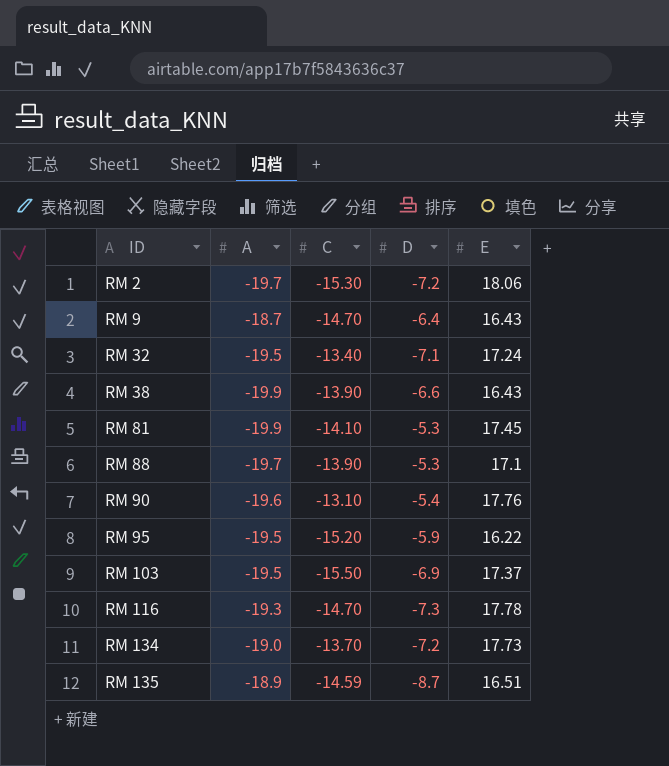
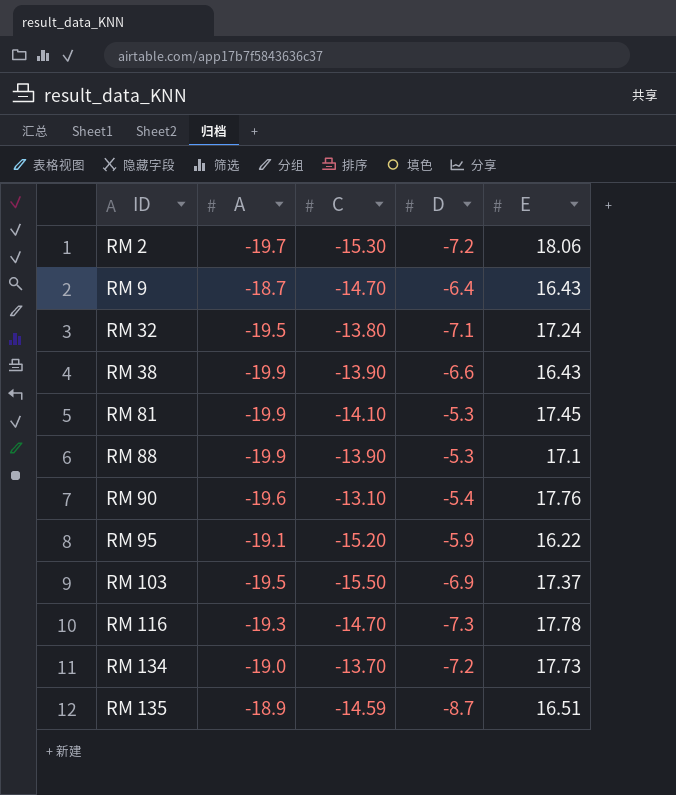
RM 32 | C: -13.40 -> -13.80
RM 88 | A: -19.7 -> -19.9
RM 95 | A: -19.5 -> -19.1

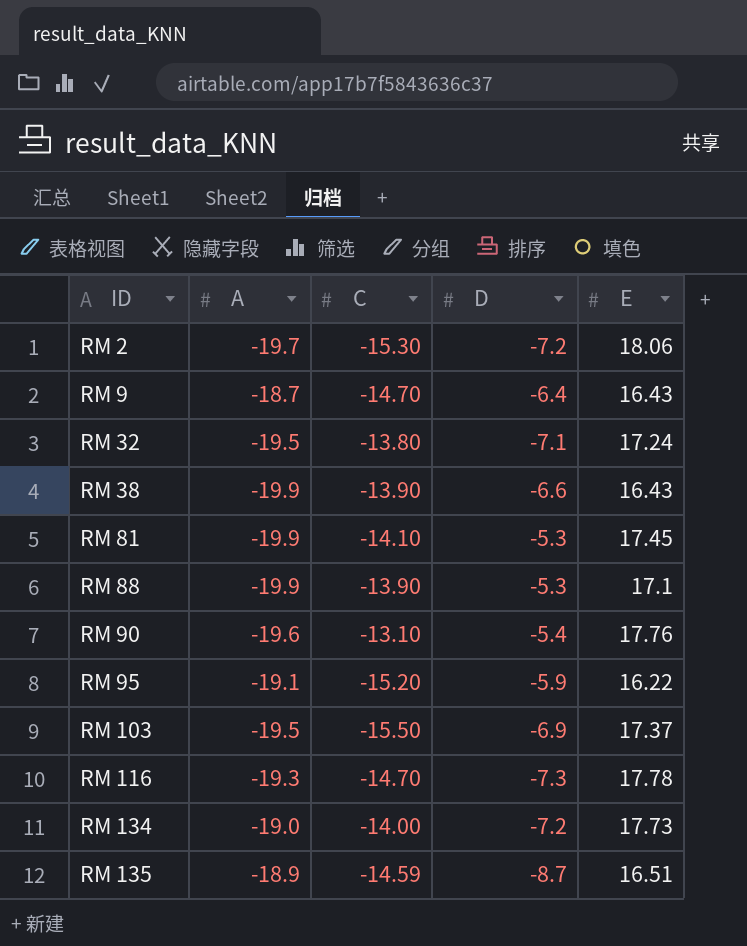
RM 134 | C: -13.70 -> -14.00

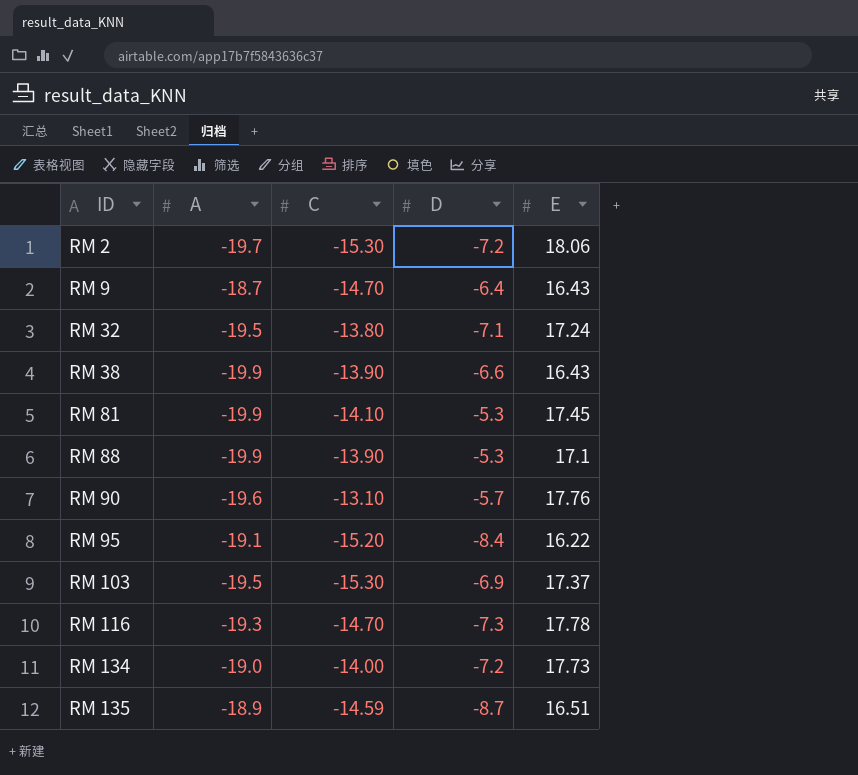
RM 90 | D: -5.4 -> -5.7
RM 95 | D: -5.9 -> -8.4
RM 103 | C: -15.50 -> -15.30

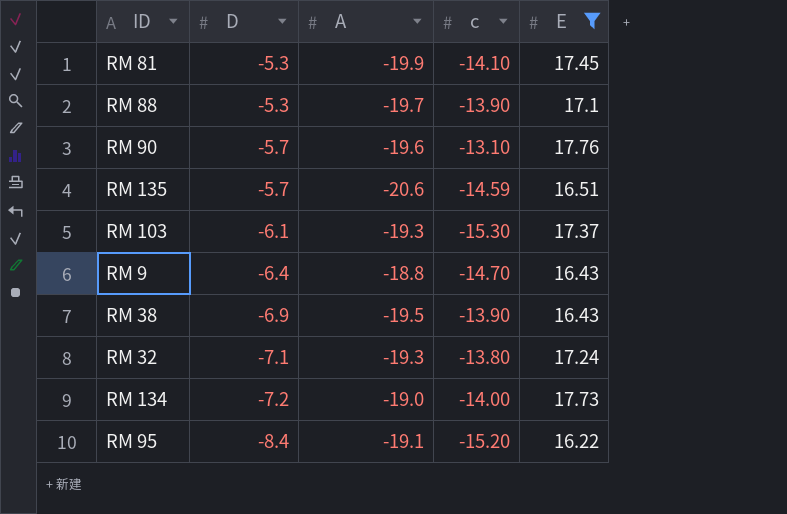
filter: none -> E <= 17.76
row order: ID ascending -> D descending
column D | position: 4 -> 2
column name: C -> c
RM 88 | A: -19.9 -> -19.7
RM 135 | D: -8.7 -> -5.7
RM 135 | A: -18.9 -> -20.6
RM 103 | D: -6.9 -> -6.1
RM 103 | A: -19.5 -> -19.3
RM 9 | A: -18.7 -> -18.8
RM 38 | D: -6.6 -> -6.9
RM 38 | A: -19.9 -> -19.5
RM 32 | A: -19.5 -> -19.3

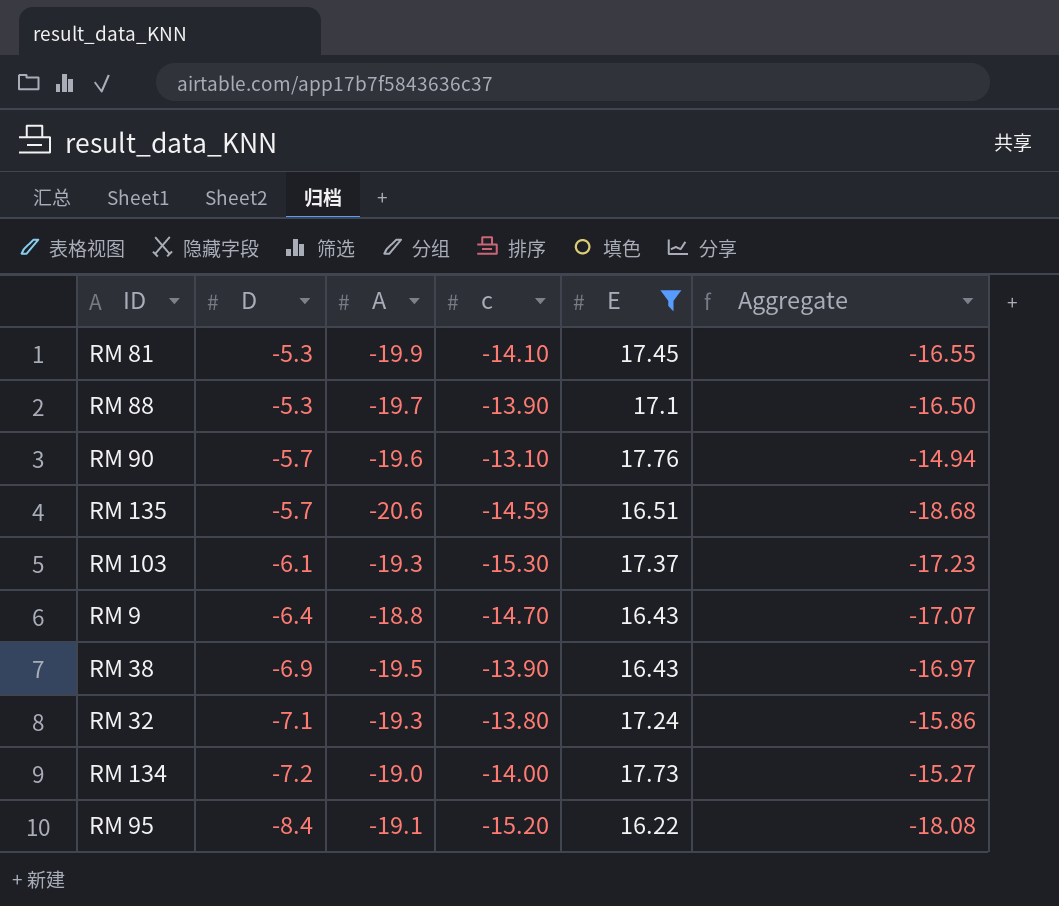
column Aggregate | formula: none -> [A] + [c] + [E]

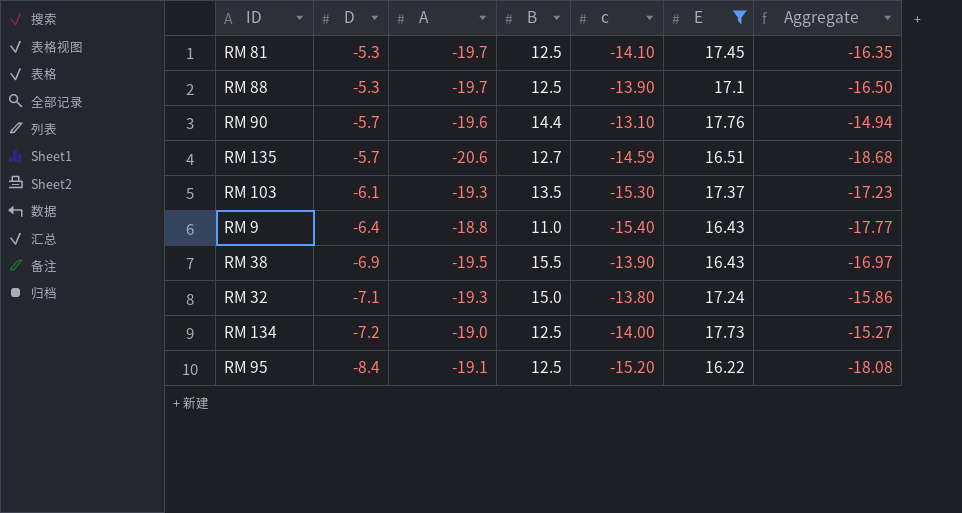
column B | position: none -> 4
RM 81 | A: -19.9 -> -19.7
RM 81 | Aggregate: -16.55 -> -16.35
RM 9 | c: -14.70 -> -15.40
RM 9 | Aggregate: -17.07 -> -17.77

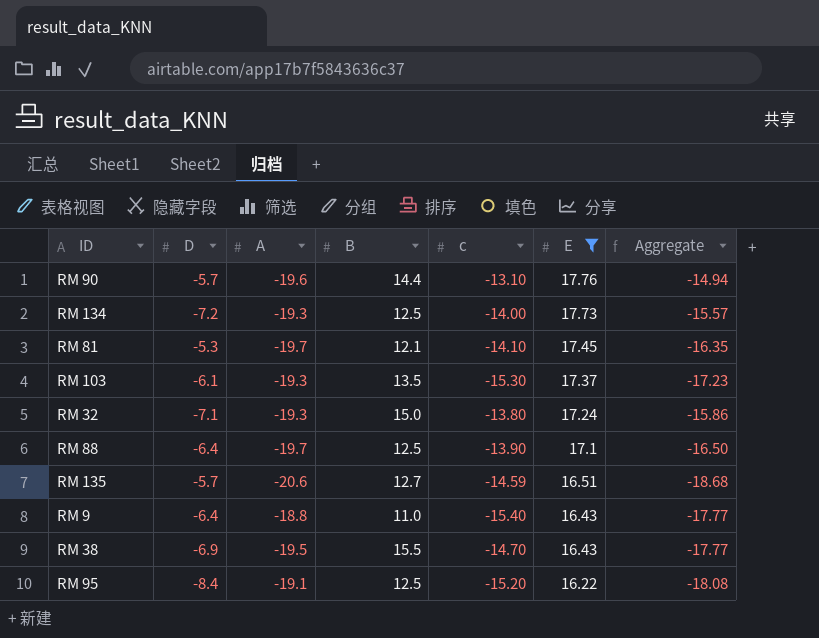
row order: D descending -> E descending
RM 134 | A: -19.0 -> -19.3
RM 134 | Aggregate: -15.27 -> -15.57
RM 81 | B: 12.5 -> 12.1
RM 88 | D: -5.3 -> -6.4
RM 38 | c: -13.90 -> -14.70
RM 38 | Aggregate: -16.97 -> -17.77

